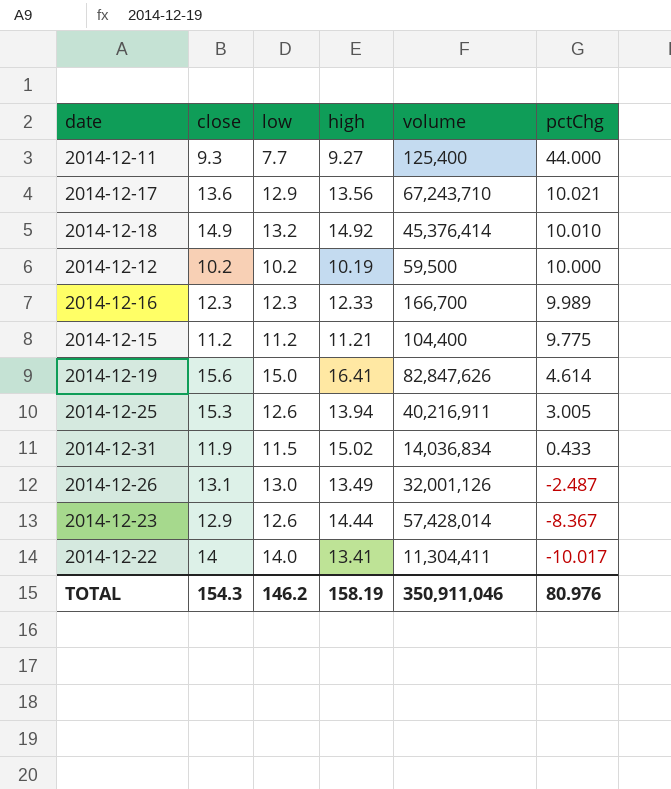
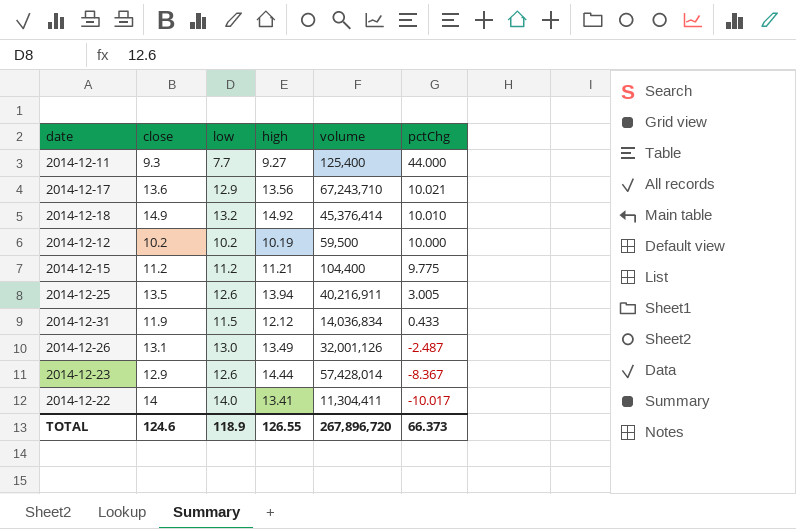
row 2014-12-16: 12.3 | 12.3 | 12.33 | 166,700 | 9.989 -> none
row 2014-12-19: 15.6 | 15.0 | 16.41 | 82,847,626 | 4.614 -> none
2014-12-25 | close: 15.3 -> 13.5
2014-12-31 | high: 15.02 -> 12.12
TOTAL | close: 154.3 -> 124.6
TOTAL | low: 146.2 -> 118.9
TOTAL | high: 158.19 -> 126.55
TOTAL | volume: 350,911,046 -> 267,896,720
TOTAL | pctChg: 80.976 -> 66.373

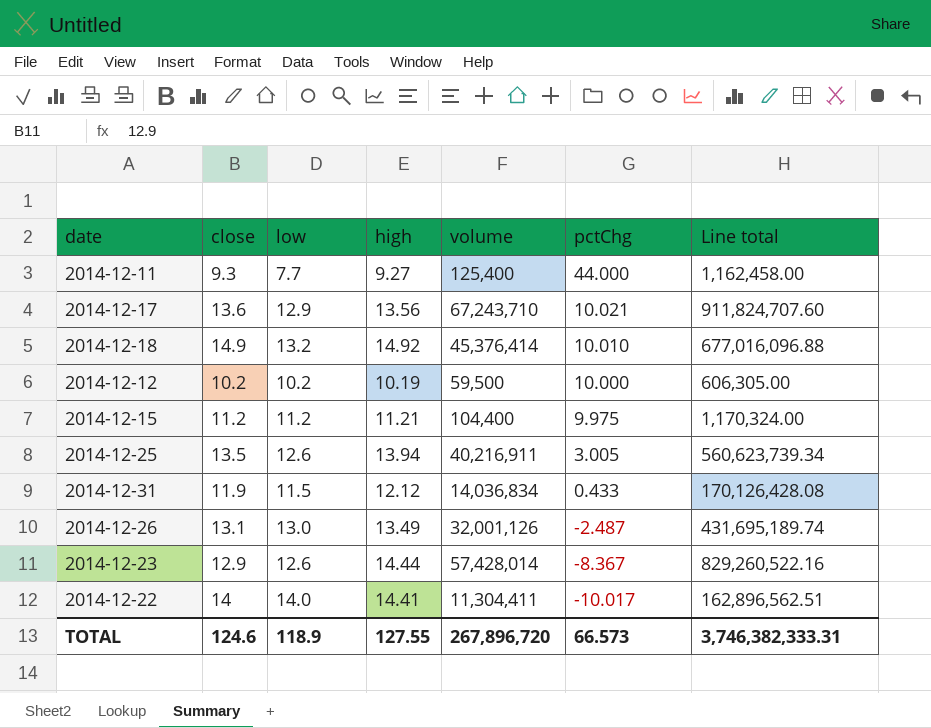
column Line total | formula: none -> [high] * [volume]
2014-12-15 | pctChg: 9.775 -> 9.975
2014-12-22 | high: 13.41 -> 14.41
TOTAL | high: 126.55 -> 127.55
TOTAL | pctChg: 66.373 -> 66.573

